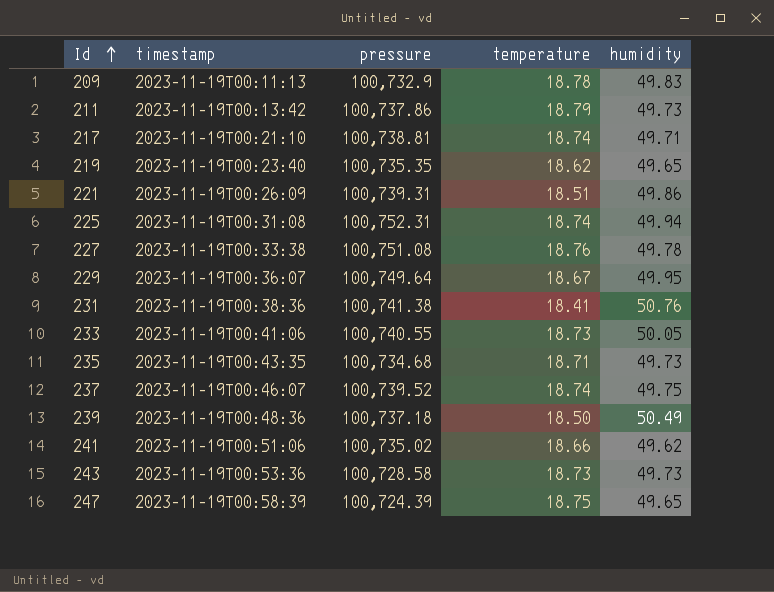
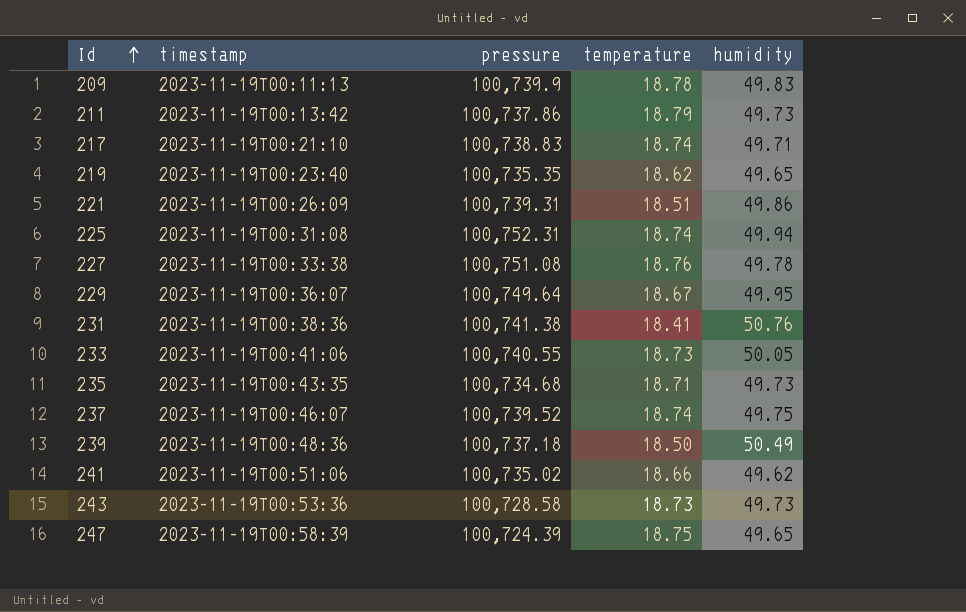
209 | pressure: 100,732.9 -> 100,739.9
217 | pressure: 100,738.81 -> 100,738.83

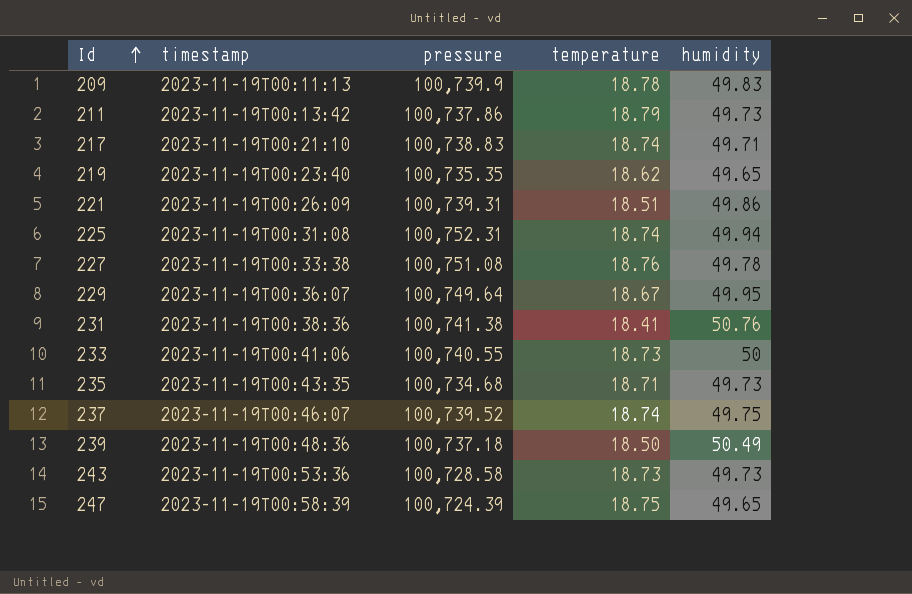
row 241: 2023-11-19T00:51:06 | 100,735.02 | 18.66 | 49.62 -> none
233 | humidity: 50.05 -> 50

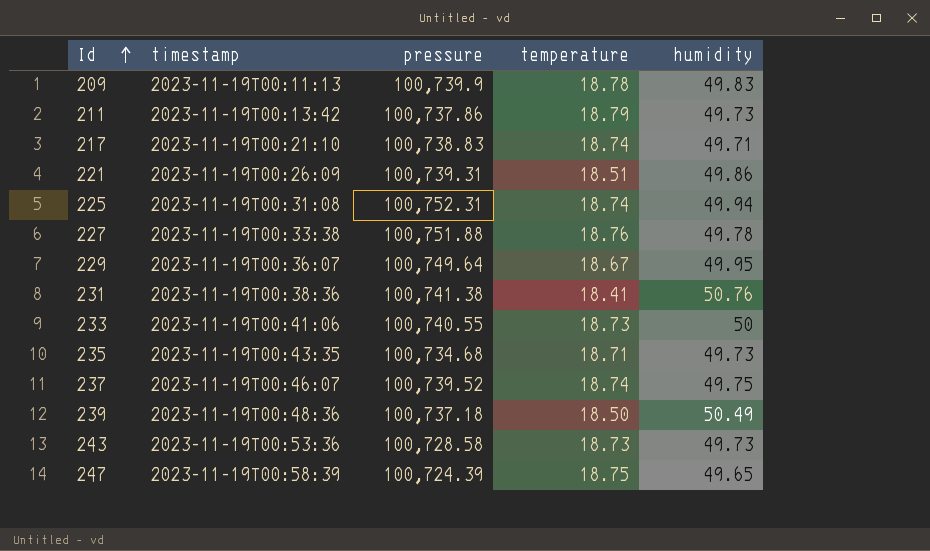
row 219: 2023-11-19T00:23:40 | 100,735.35 | 18.62 | 49.65 -> none
227 | pressure: 100,751.08 -> 100,751.88

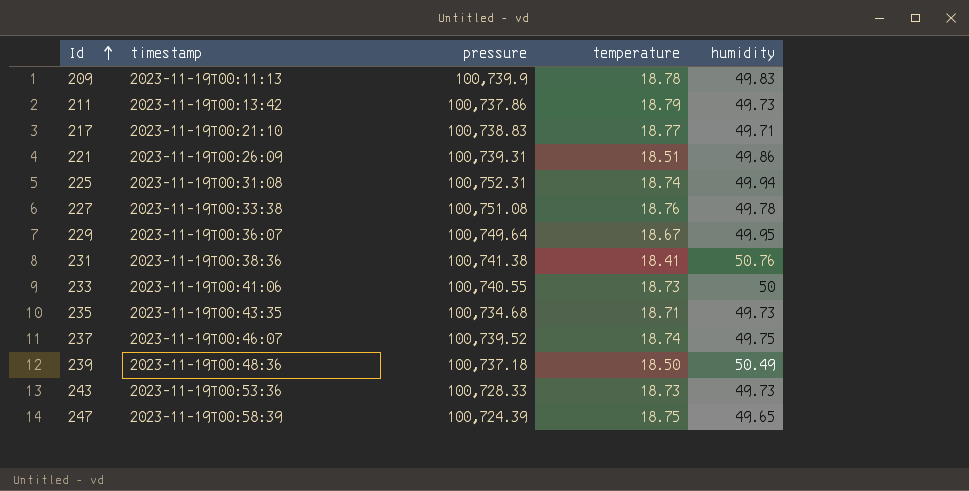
217 | temperature: 18.74 -> 18.77
227 | pressure: 100,751.88 -> 100,751.08
243 | pressure: 100,728.58 -> 100,728.33

